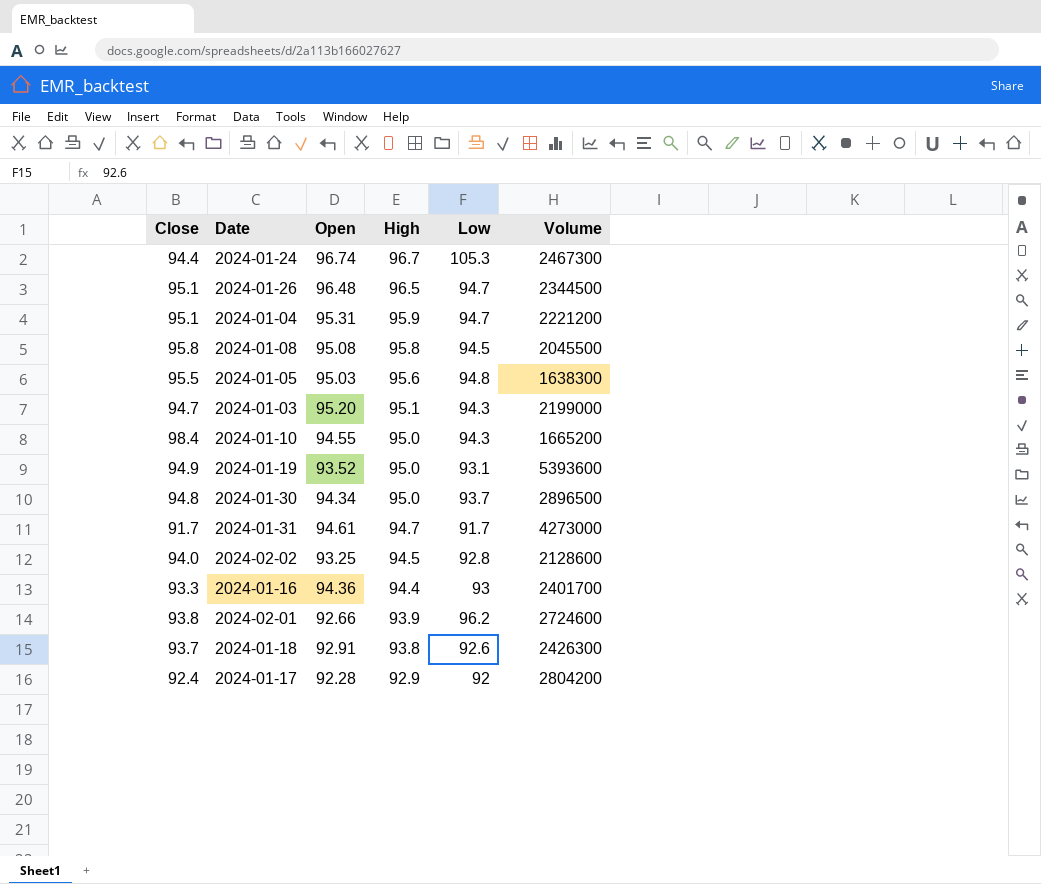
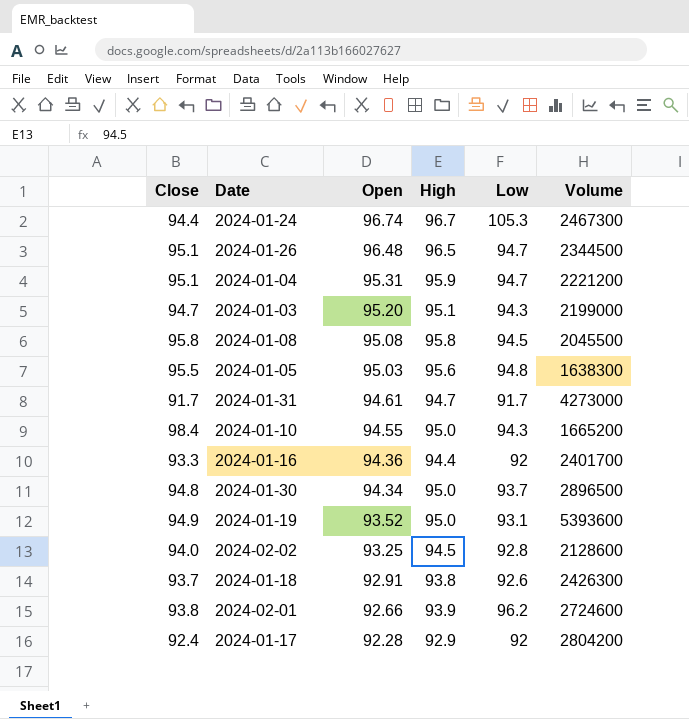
row order: High descending -> Open descending
2024-01-16 | Low: 93 -> 92

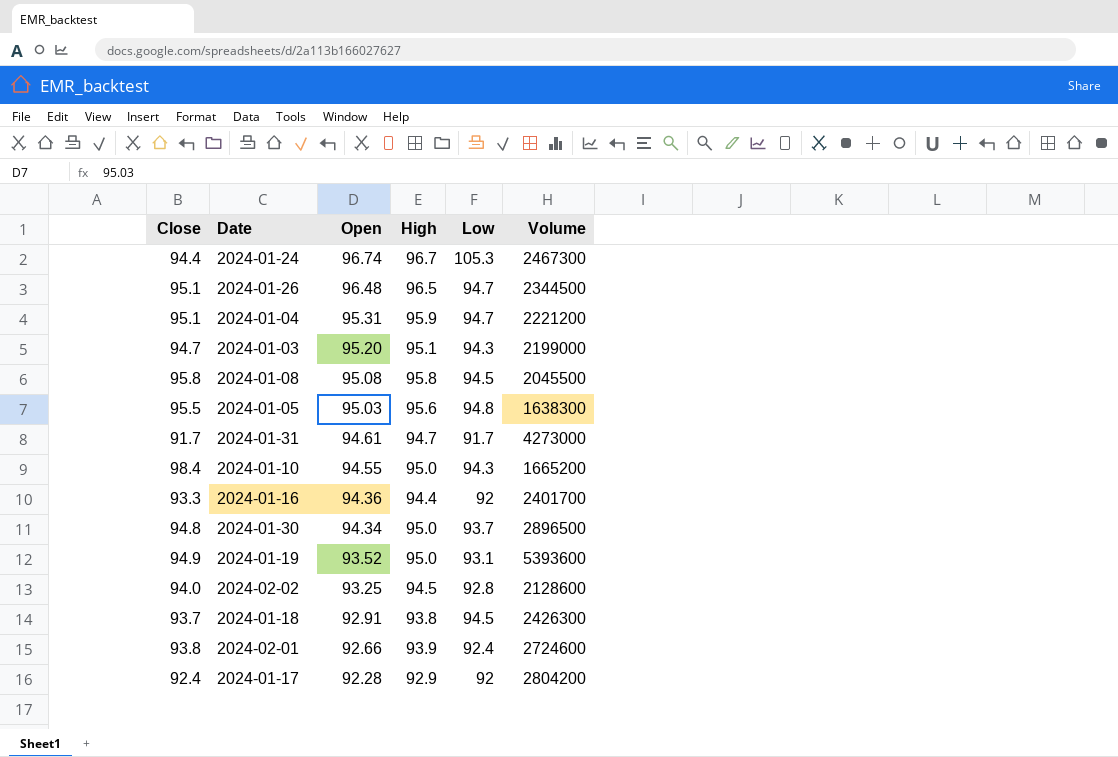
2024-01-18 | Low: 92.6 -> 94.5
2024-02-01 | Low: 96.2 -> 92.4

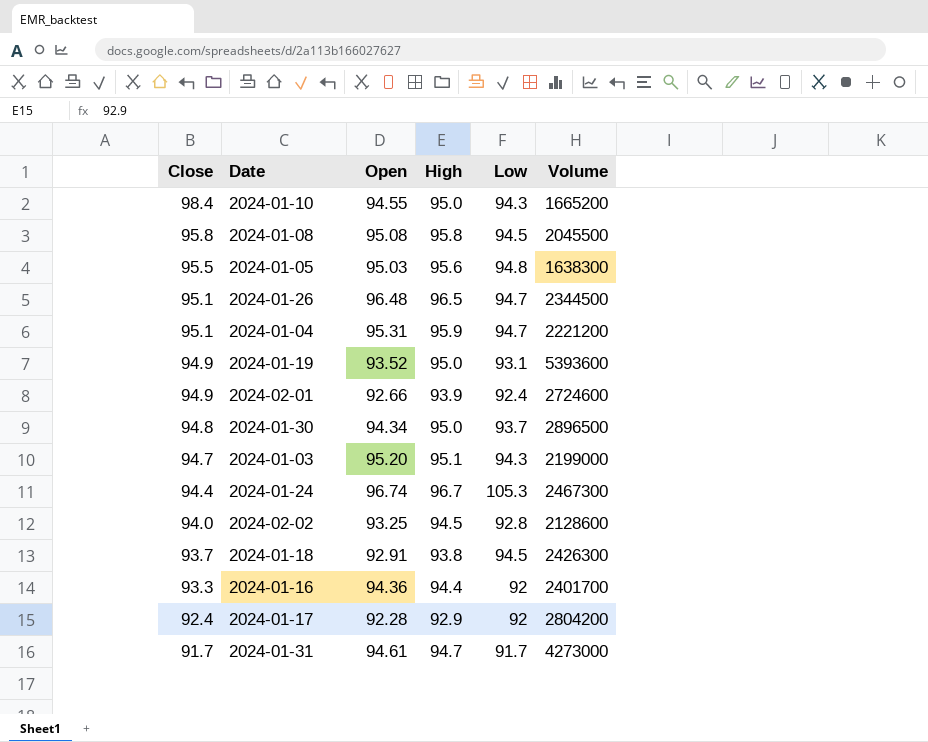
row order: Open descending -> Close descending
2024-02-01 | Close: 93.8 -> 94.9

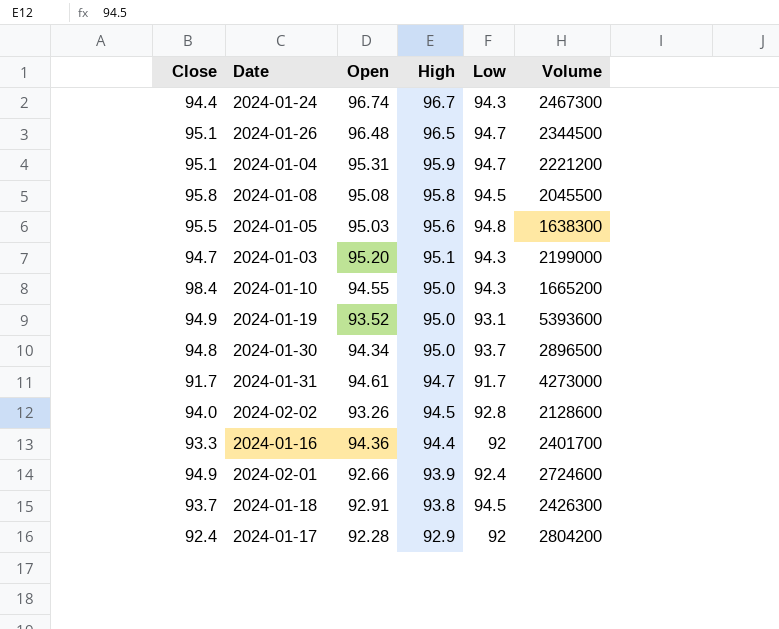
row order: Close descending -> High descending
2024-01-24 | Low: 105.3 -> 94.3
2024-02-02 | Open: 93.25 -> 93.26

